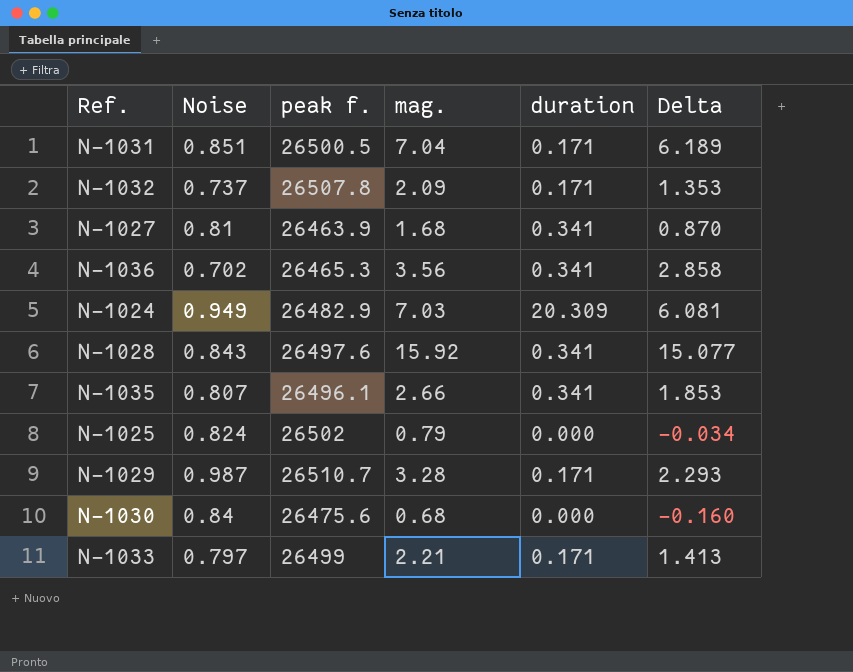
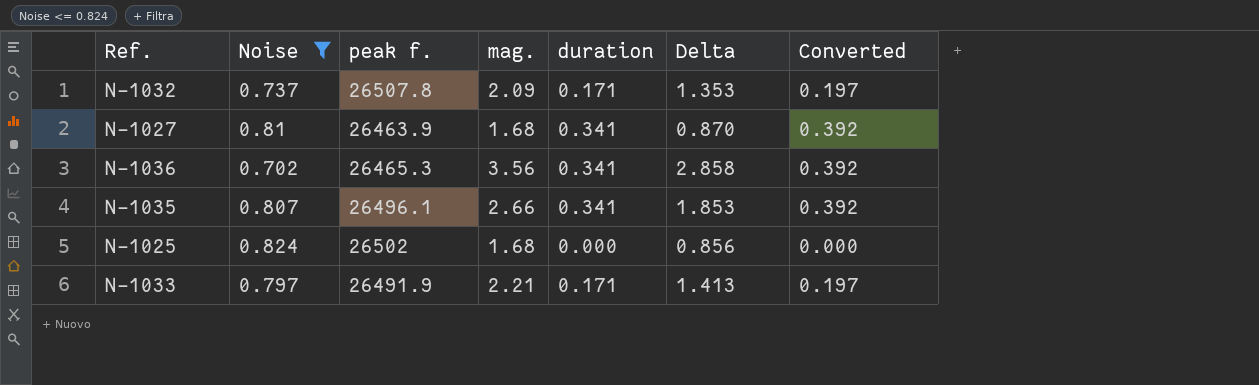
filter: none -> Noise <= 0.824
column Converted | formula: none -> [duration] * 1.15
N-1025 | mag.: 0.79 -> 1.68
N-1025 | Delta: -0.034 -> 0.856
N-1033 | peak f.: 26499 -> 26491.9

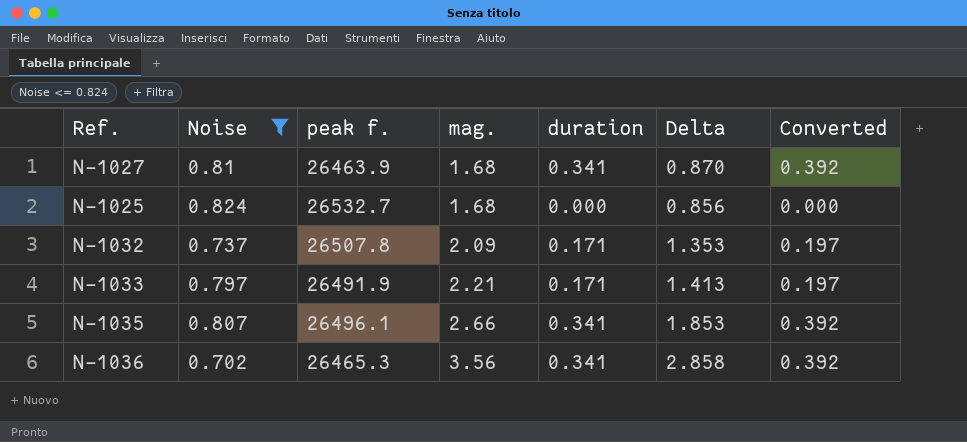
row order: none -> mag. ascending
N-1025 | peak f.: 26502 -> 26532.7

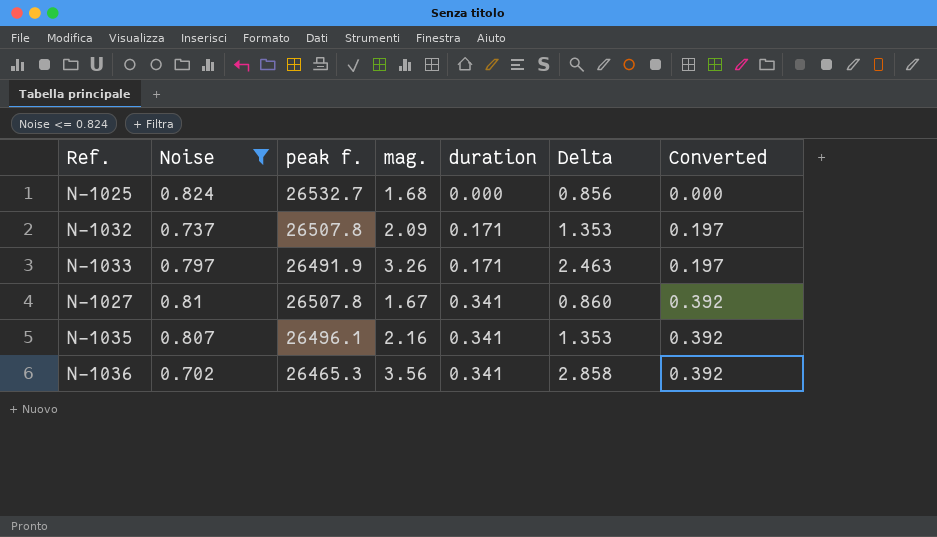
row order: mag. ascending -> duration ascending
N-1033 | mag.: 2.21 -> 3.26
N-1033 | Delta: 1.413 -> 2.463
N-1027 | peak f.: 26463.9 -> 26507.8
N-1027 | mag.: 1.68 -> 1.67
N-1027 | Delta: 0.870 -> 0.860
N-1035 | mag.: 2.66 -> 2.16
N-1035 | Delta: 1.853 -> 1.353

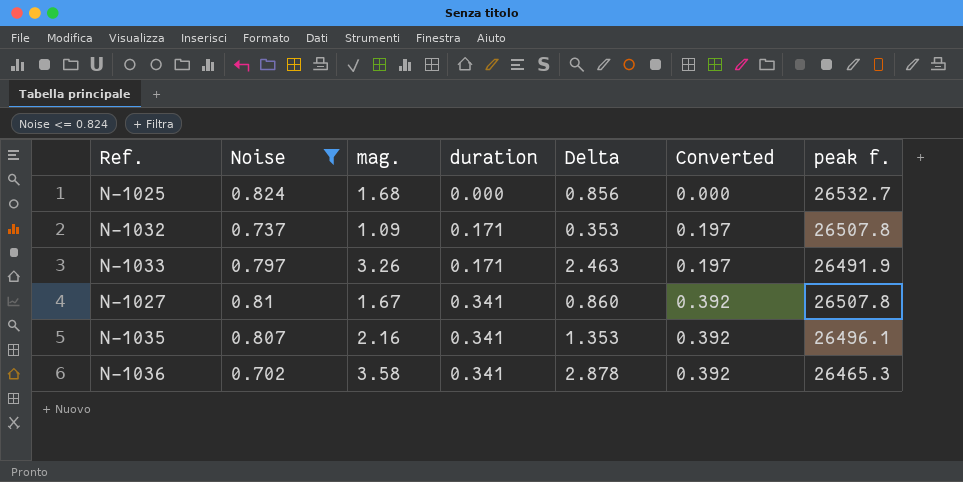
column peak f. | position: 3 -> 7
N-1032 | mag.: 2.09 -> 1.09
N-1032 | Delta: 1.353 -> 0.353
N-1036 | mag.: 3.56 -> 3.58
N-1036 | Delta: 2.858 -> 2.878

